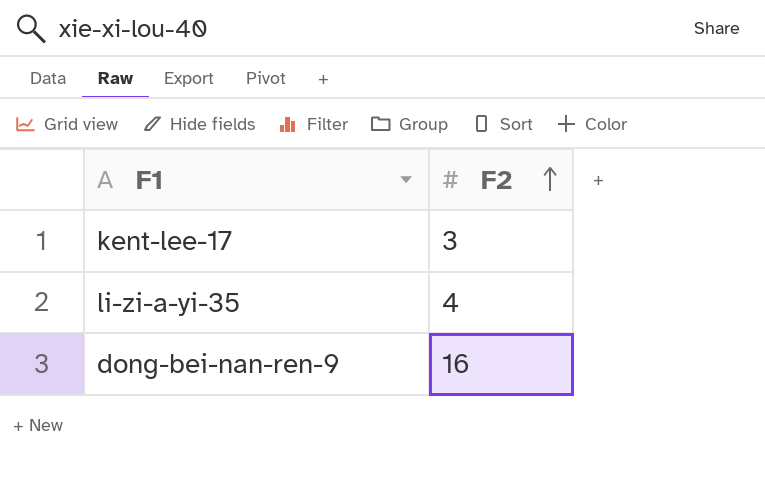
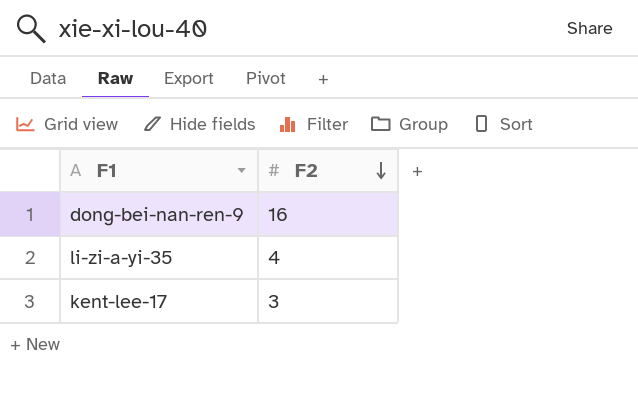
row order: F2 ascending -> F2 descending

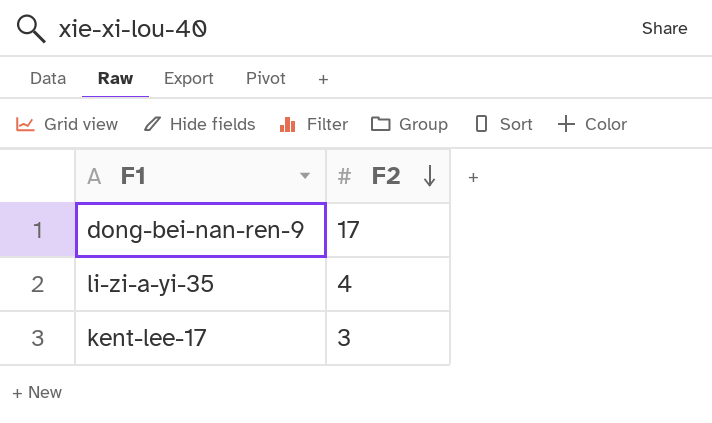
dong-bei-nan-ren-9 | F2: 16 -> 17

